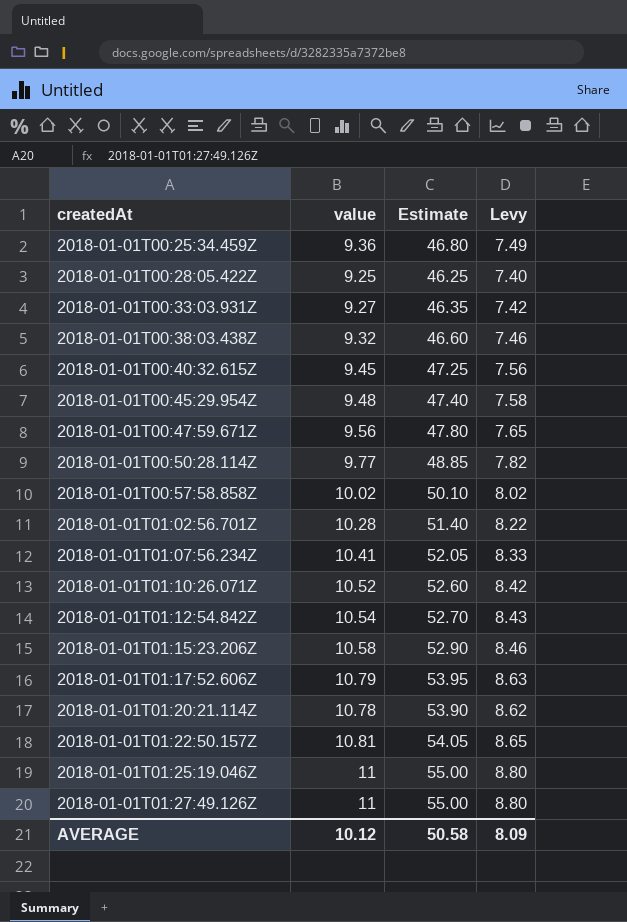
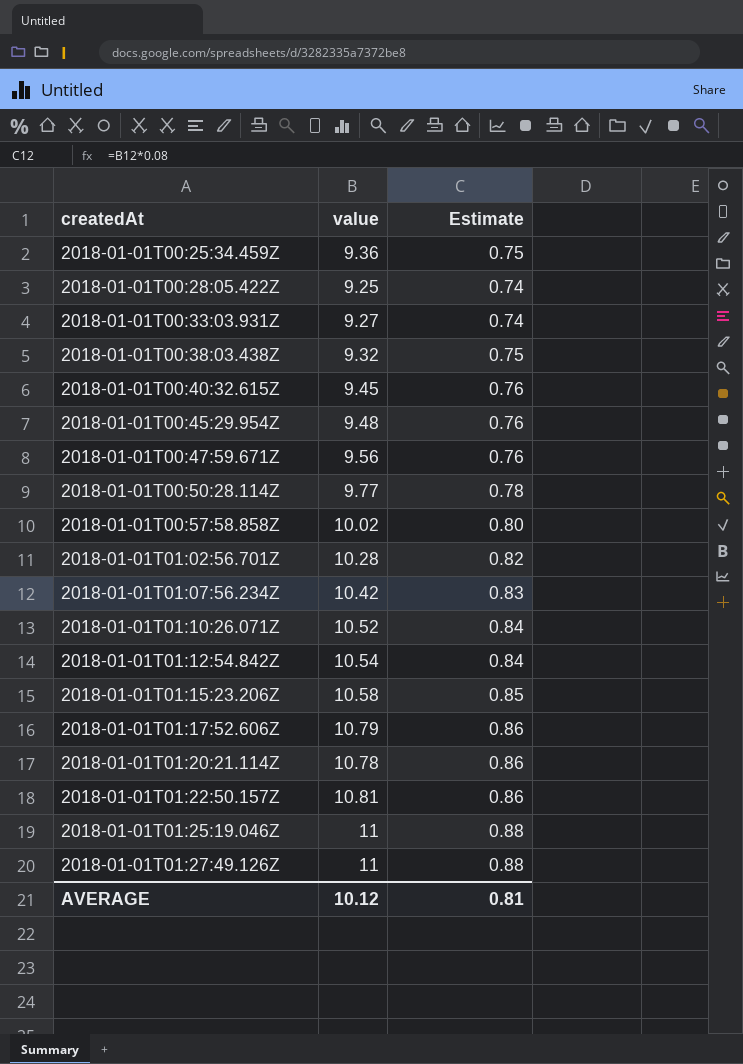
column Levy | formula: [value] * 0.8 -> none
column Estimate | formula: [value] * 5 -> [value] * 0.08
2018-01-01T01:07:56.234Z | value: 10.41 -> 10.42
AVERAGE | Estimate: 50.58 -> 0.81

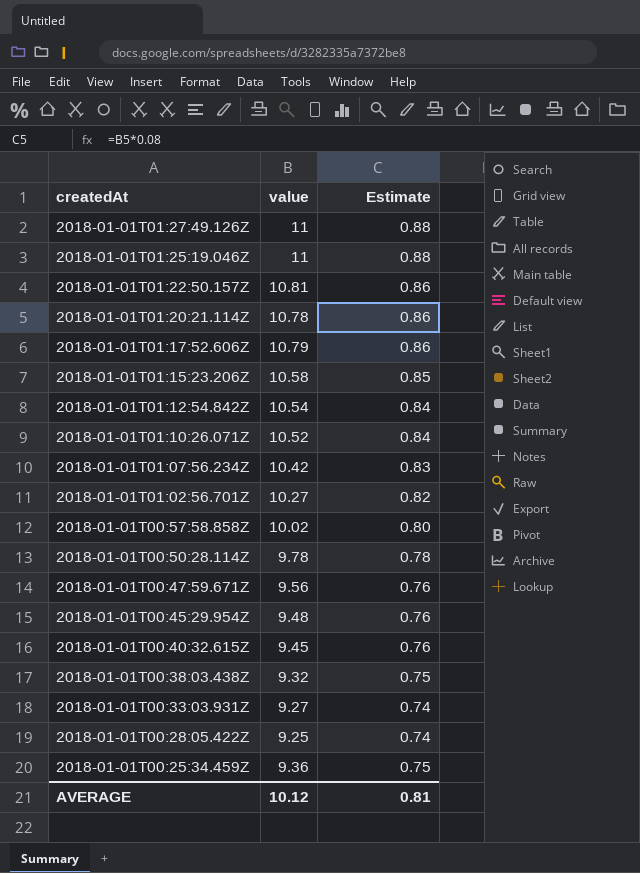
row order: createdAt ascending -> createdAt descending
2018-01-01T01:02:56.701Z | value: 10.28 -> 10.27
2018-01-01T00:50:28.114Z | value: 9.77 -> 9.78

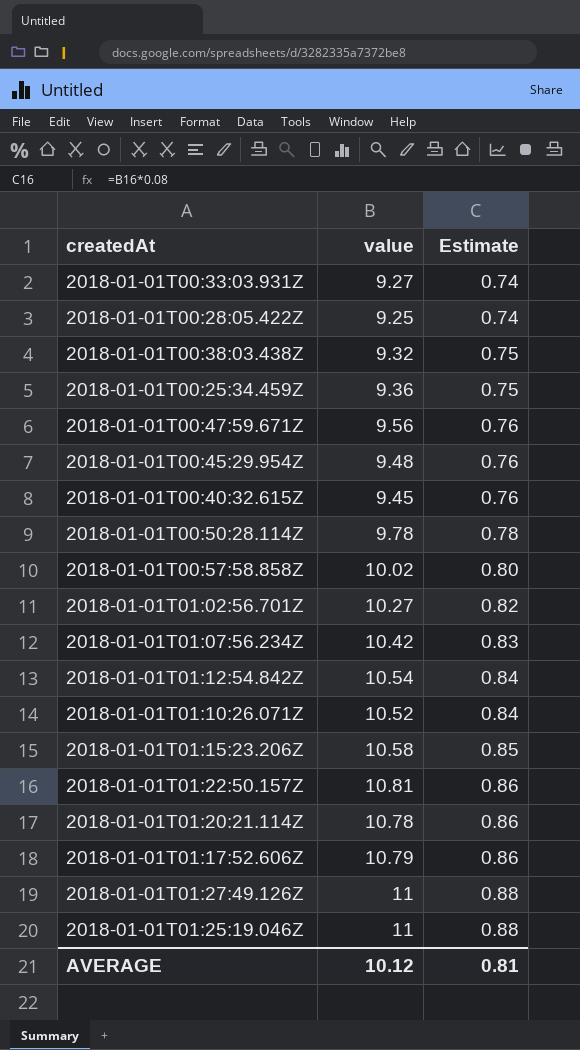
row order: createdAt descending -> Estimate ascending

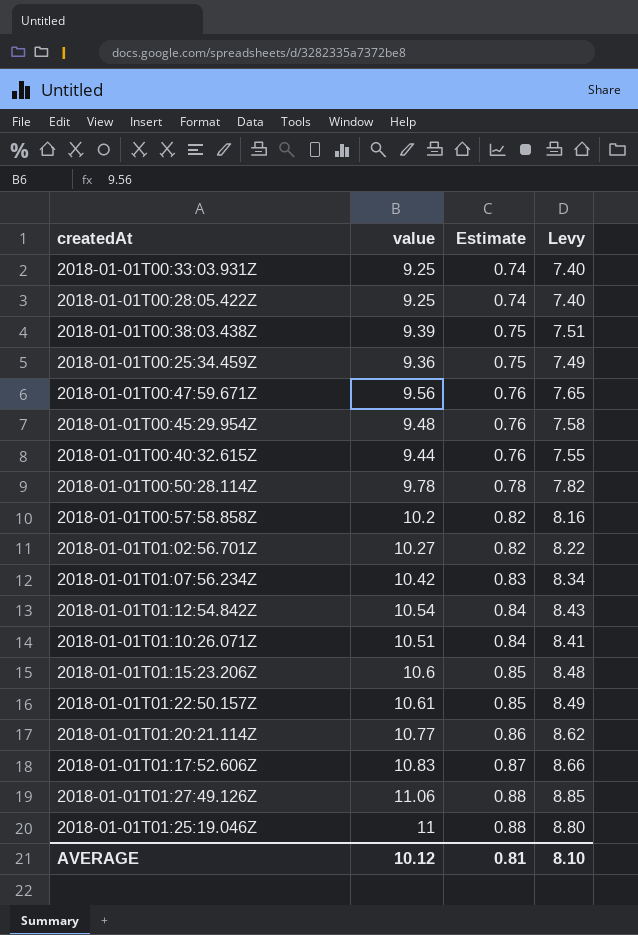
column Levy | formula: none -> [value] * 0.8
2018-01-01T00:33:03.931Z | value: 9.27 -> 9.25
2018-01-01T00:38:03.438Z | value: 9.32 -> 9.39
2018-01-01T00:40:32.615Z | value: 9.45 -> 9.44
2018-01-01T00:57:58.858Z | value: 10.02 -> 10.2
2018-01-01T00:57:58.858Z | Estimate: 0.80 -> 0.82
2018-01-01T01:10:26.071Z | value: 10.52 -> 10.51
2018-01-01T01:15:23.206Z | value: 10.58 -> 10.6
2018-01-01T01:22:50.157Z | value: 10.81 -> 10.61
2018-01-01T01:22:50.157Z | Estimate: 0.86 -> 0.85
2018-01-01T01:20:21.114Z | value: 10.78 -> 10.77
2018-01-01T01:17:52.606Z | value: 10.79 -> 10.83
2018-01-01T01:17:52.606Z | Estimate: 0.86 -> 0.87
2018-01-01T01:27:49.126Z | value: 11 -> 11.06

